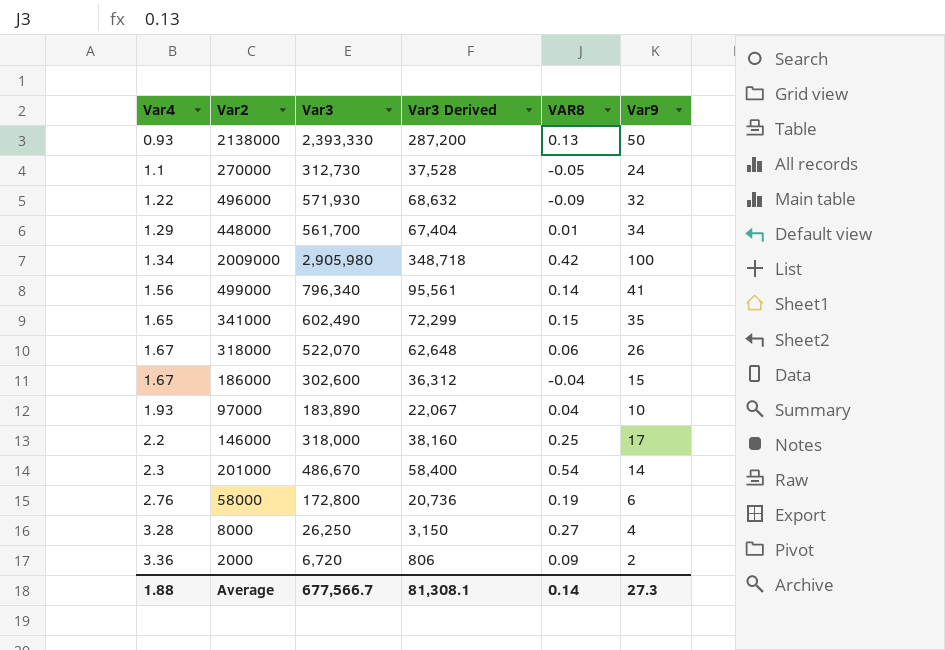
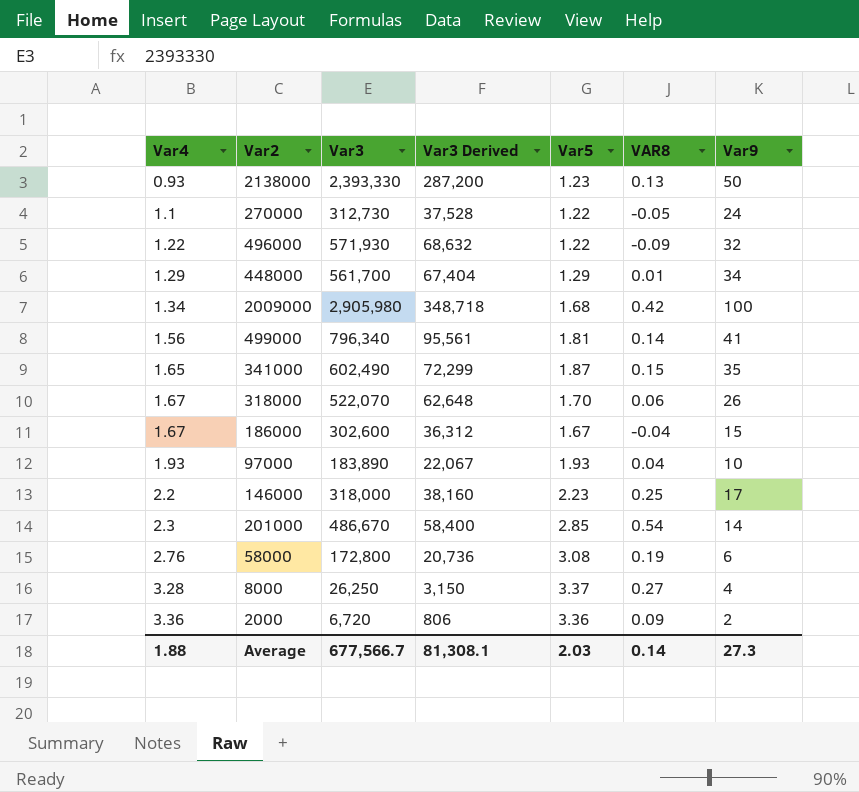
column Var5 | position: none -> 5

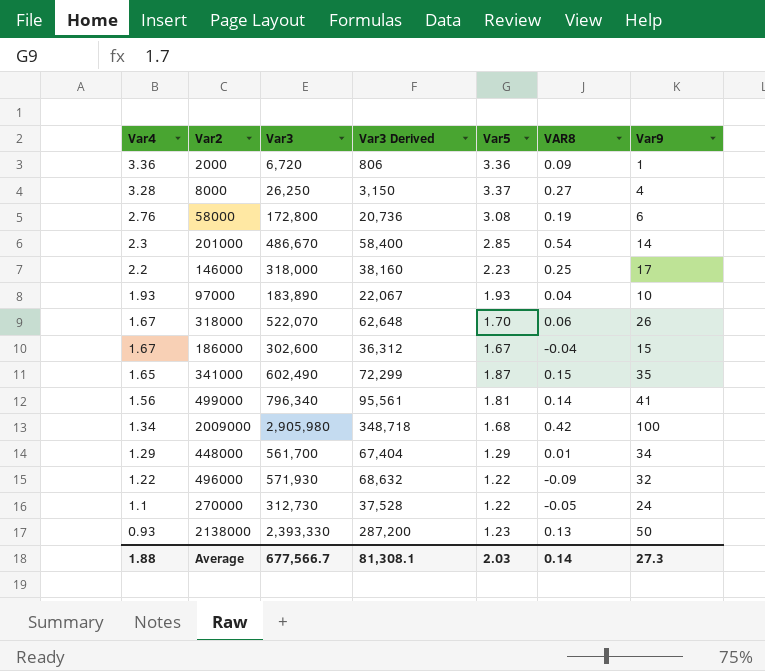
row order: Var4 ascending -> Var4 descending
2000 | Var9: 2 -> 1

